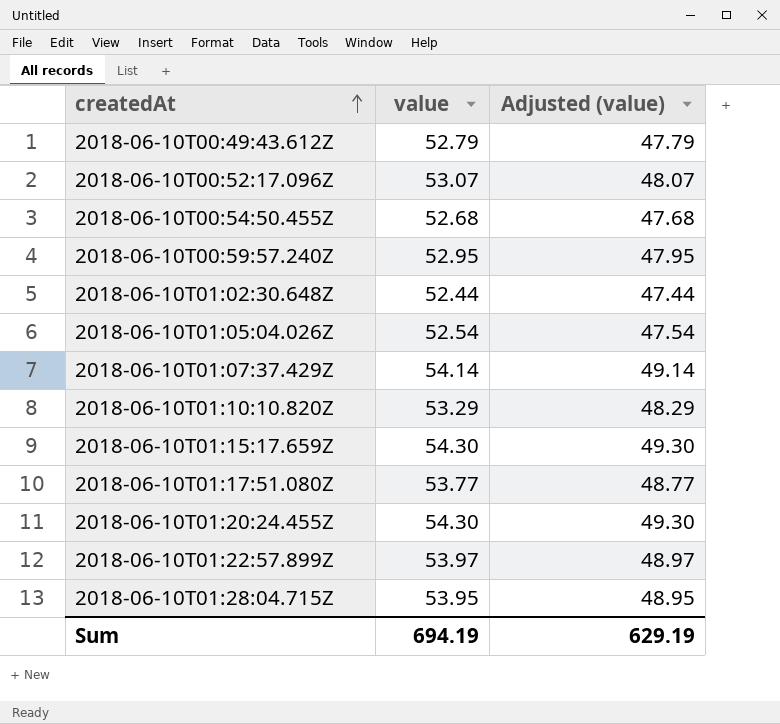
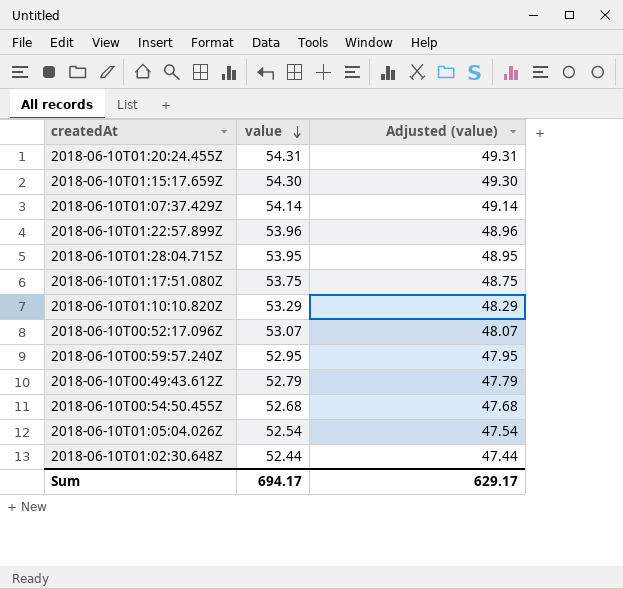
row order: createdAt ascending -> value descending
2018-06-10T01:20:24.455Z | value: 54.30 -> 54.31
2018-06-10T01:20:24.455Z | Adjusted (value): 49.30 -> 49.31
2018-06-10T01:22:57.899Z | value: 53.97 -> 53.96
2018-06-10T01:22:57.899Z | Adjusted (value): 48.97 -> 48.96
2018-06-10T01:17:51.080Z | value: 53.77 -> 53.75
2018-06-10T01:17:51.080Z | Adjusted (value): 48.77 -> 48.75
Sum | value: 694.19 -> 694.17
Sum | Adjusted (value): 629.19 -> 629.17

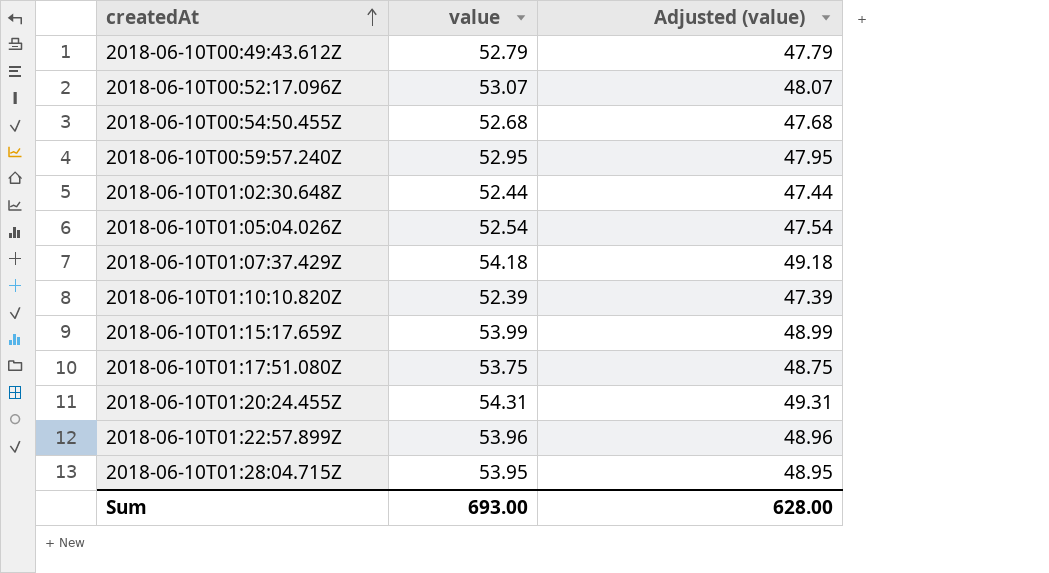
row order: value descending -> createdAt ascending
2018-06-10T01:07:37.429Z | value: 54.14 -> 54.18
2018-06-10T01:07:37.429Z | Adjusted (value): 49.14 -> 49.18
2018-06-10T01:10:10.820Z | value: 53.29 -> 52.39
2018-06-10T01:10:10.820Z | Adjusted (value): 48.29 -> 47.39
2018-06-10T01:15:17.659Z | value: 54.30 -> 53.99
2018-06-10T01:15:17.659Z | Adjusted (value): 49.30 -> 48.99
Sum | value: 694.17 -> 693.00
Sum | Adjusted (value): 629.17 -> 628.00

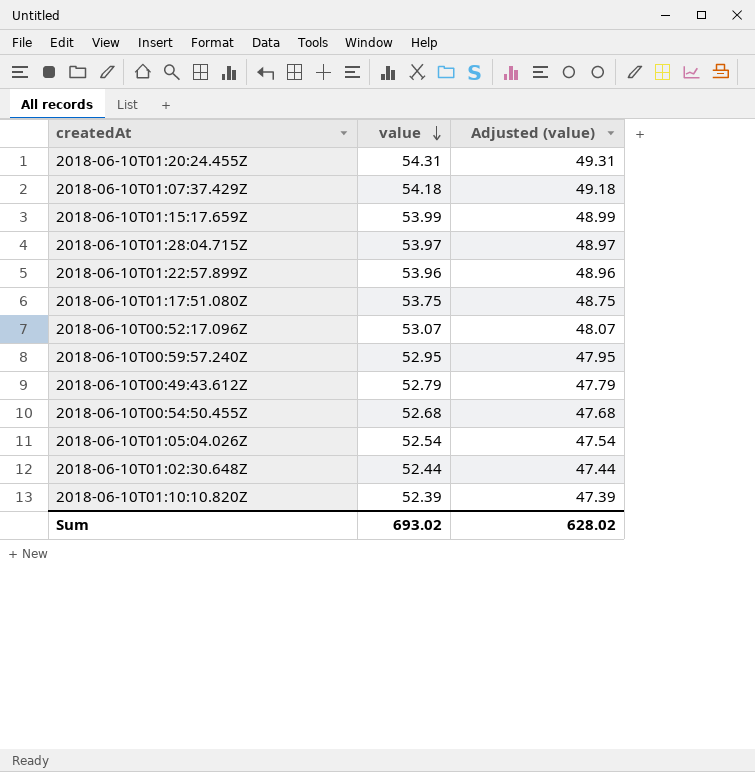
row order: createdAt ascending -> value descending
2018-06-10T01:28:04.715Z | value: 53.95 -> 53.97
2018-06-10T01:28:04.715Z | Adjusted (value): 48.95 -> 48.97
Sum | value: 693.00 -> 693.02
Sum | Adjusted (value): 628.00 -> 628.02

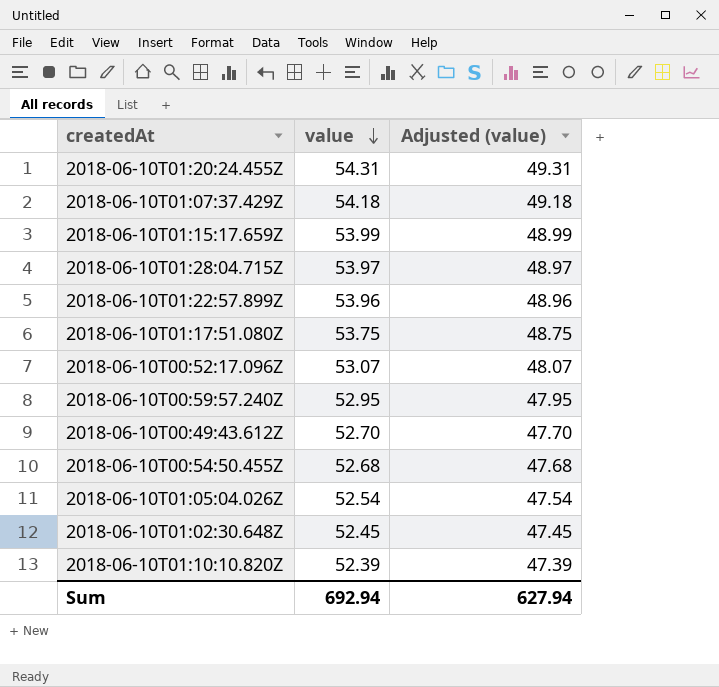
2018-06-10T00:49:43.612Z | value: 52.79 -> 52.70
2018-06-10T00:49:43.612Z | Adjusted (value): 47.79 -> 47.70
2018-06-10T01:02:30.648Z | value: 52.44 -> 52.45
2018-06-10T01:02:30.648Z | Adjusted (value): 47.44 -> 47.45
Sum | value: 693.02 -> 692.94
Sum | Adjusted (value): 628.02 -> 627.94

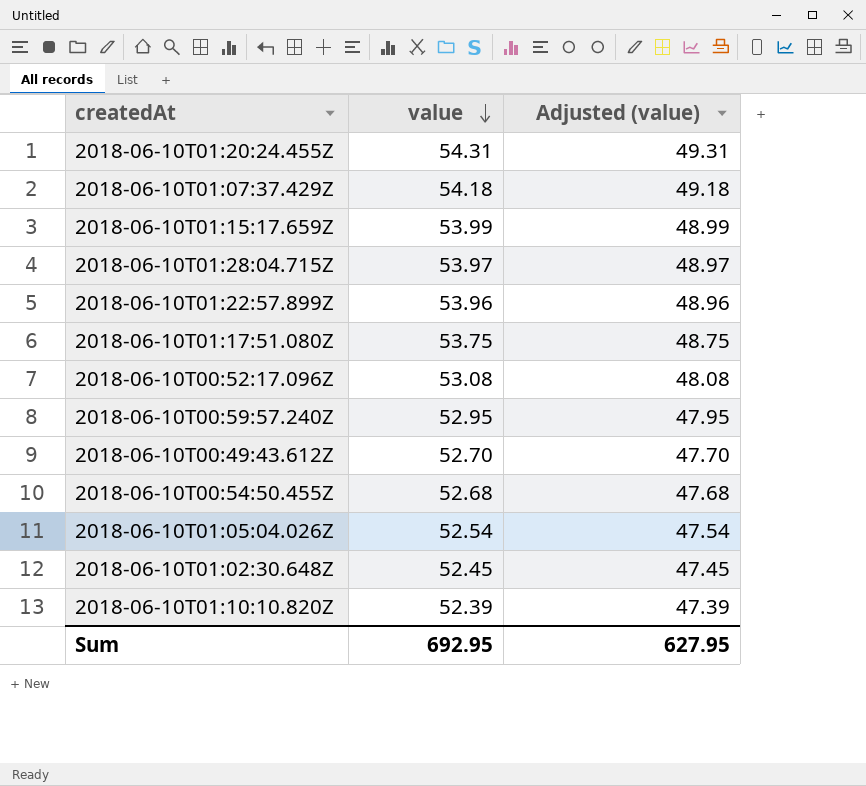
2018-06-10T00:52:17.096Z | value: 53.07 -> 53.08
2018-06-10T00:52:17.096Z | Adjusted (value): 48.07 -> 48.08
Sum | value: 692.94 -> 692.95
Sum | Adjusted (value): 627.94 -> 627.95

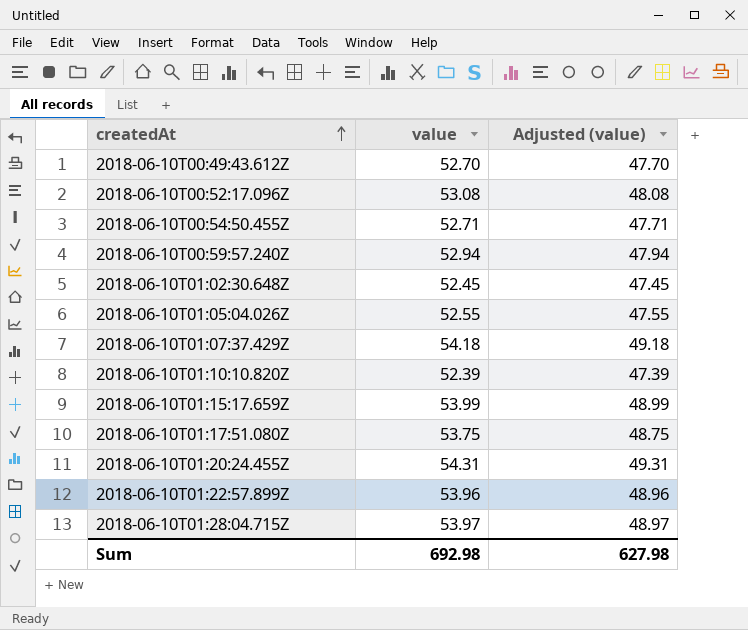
row order: value descending -> createdAt ascending
2018-06-10T00:54:50.455Z | value: 52.68 -> 52.71
2018-06-10T00:54:50.455Z | Adjusted (value): 47.68 -> 47.71
2018-06-10T00:59:57.240Z | value: 52.95 -> 52.94
2018-06-10T00:59:57.240Z | Adjusted (value): 47.95 -> 47.94
2018-06-10T01:05:04.026Z | value: 52.54 -> 52.55
2018-06-10T01:05:04.026Z | Adjusted (value): 47.54 -> 47.55
Sum | value: 692.95 -> 692.98
Sum | Adjusted (value): 627.95 -> 627.98

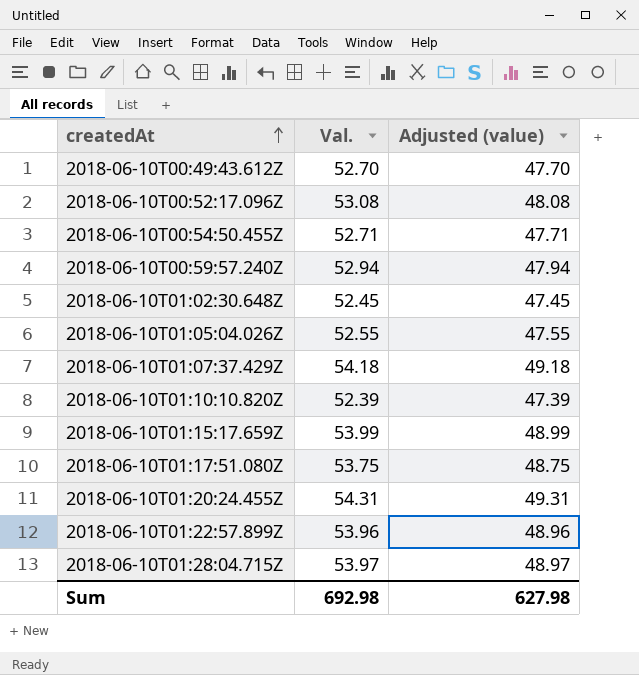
column name: value -> Val.

